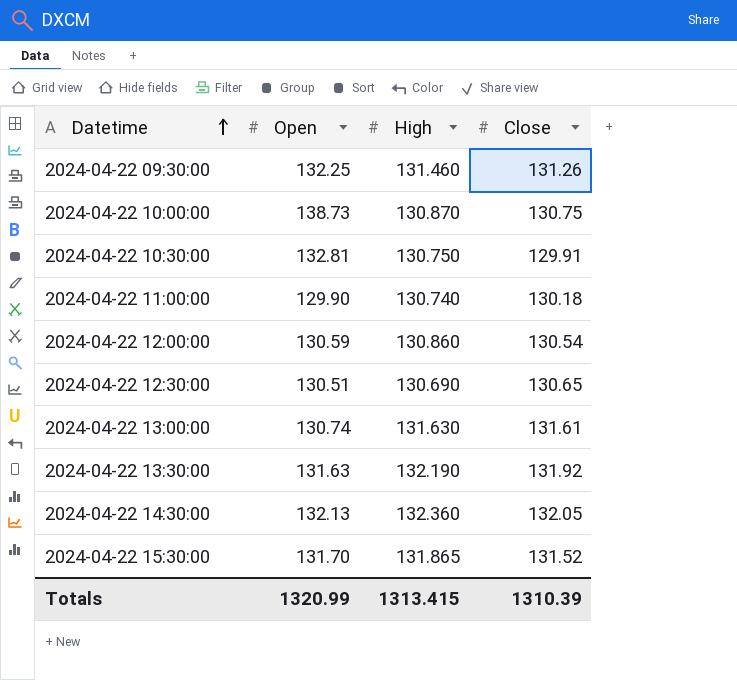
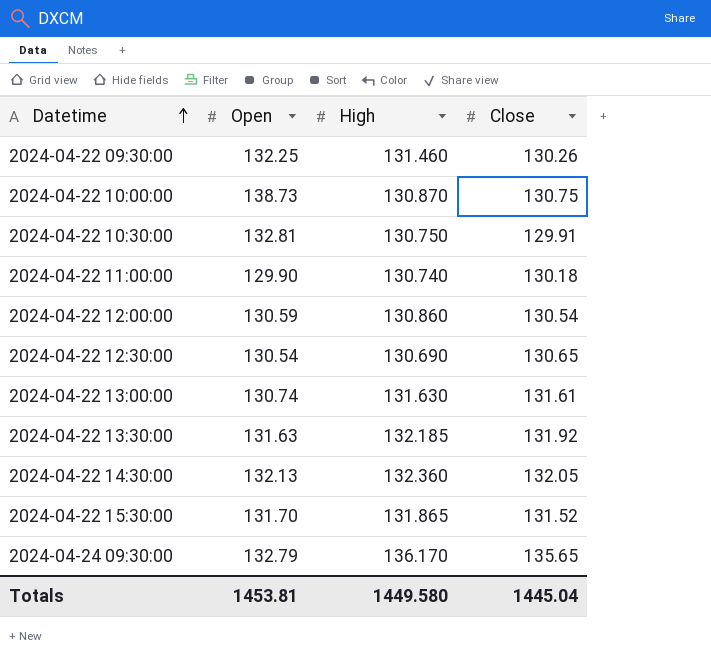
2024-04-22 09:30:00 | Close: 131.26 -> 130.26
2024-04-22 12:30:00 | Open: 130.51 -> 130.54
2024-04-22 13:30:00 | High: 132.190 -> 132.185
row 2024-04-24 09:30:00: none -> 132.79 | 136.170 | 135.65
Totals | Open: 1320.99 -> 1453.81
Totals | High: 1313.415 -> 1449.580
Totals | Close: 1310.39 -> 1445.04

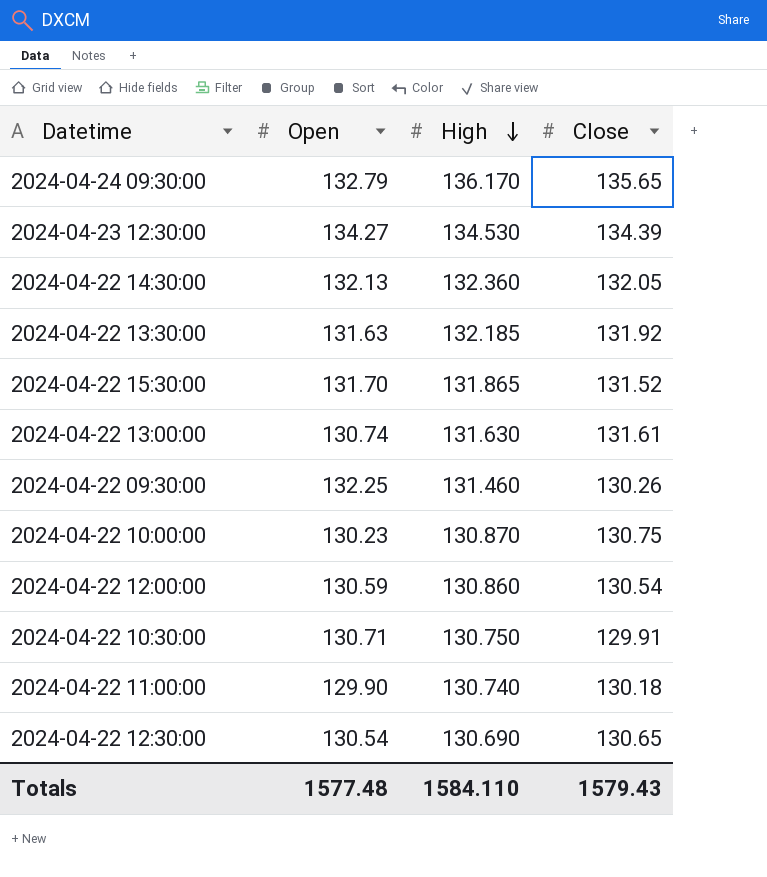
row order: Datetime ascending -> High descending
row 2024-04-23 12:30:00: none -> 134.27 | 134.530 | 134.39
2024-04-22 10:00:00 | Open: 138.73 -> 130.23
2024-04-22 10:30:00 | Open: 132.81 -> 130.71
Totals | Open: 1453.81 -> 1577.48
Totals | High: 1449.580 -> 1584.110
Totals | Close: 1445.04 -> 1579.43

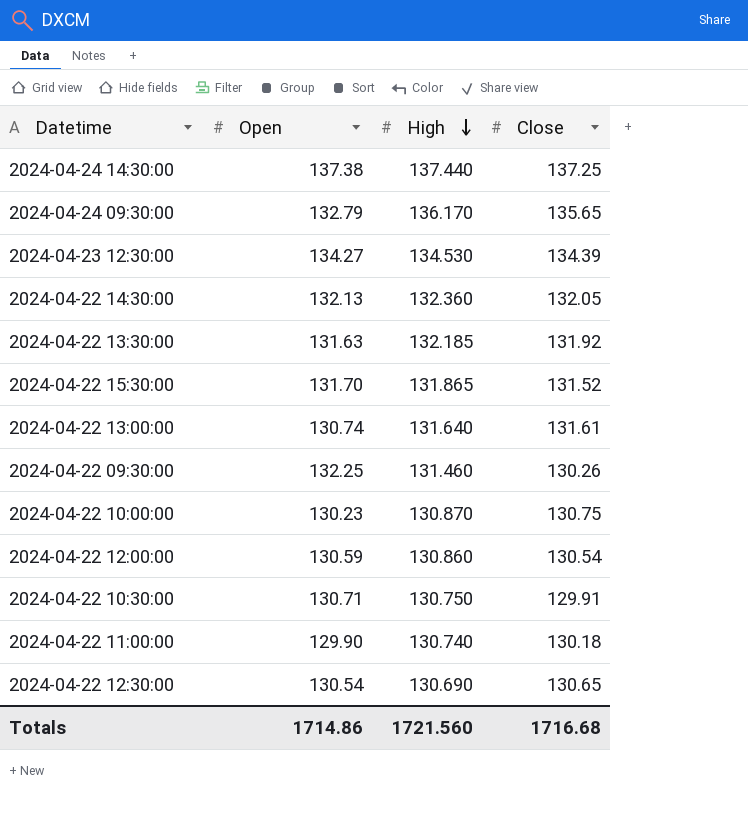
row 2024-04-24 14:30:00: none -> 137.38 | 137.440 | 137.25
2024-04-22 13:00:00 | High: 131.630 -> 131.640
Totals | Open: 1577.48 -> 1714.86
Totals | High: 1584.110 -> 1721.560
Totals | Close: 1579.43 -> 1716.68

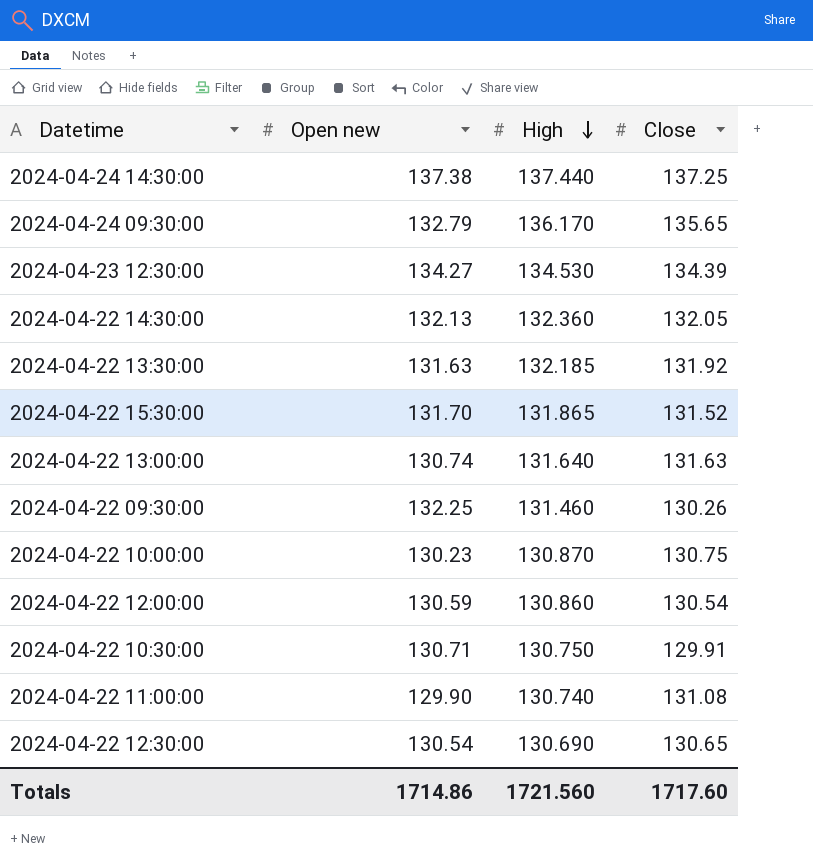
column name: Open -> Open new
2024-04-22 13:00:00 | Close: 131.61 -> 131.63
2024-04-22 11:00:00 | Close: 130.18 -> 131.08
Totals | Close: 1716.68 -> 1717.60

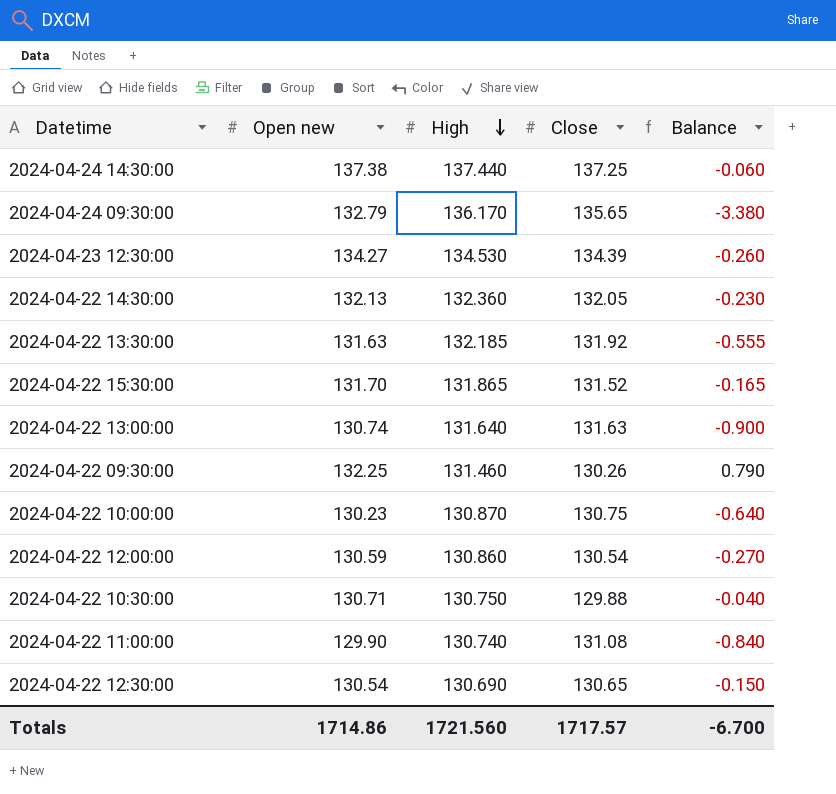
column Balance | formula: none -> [Open new] - [High]
2024-04-22 10:30:00 | Close: 129.91 -> 129.88
Totals | Close: 1717.60 -> 1717.57

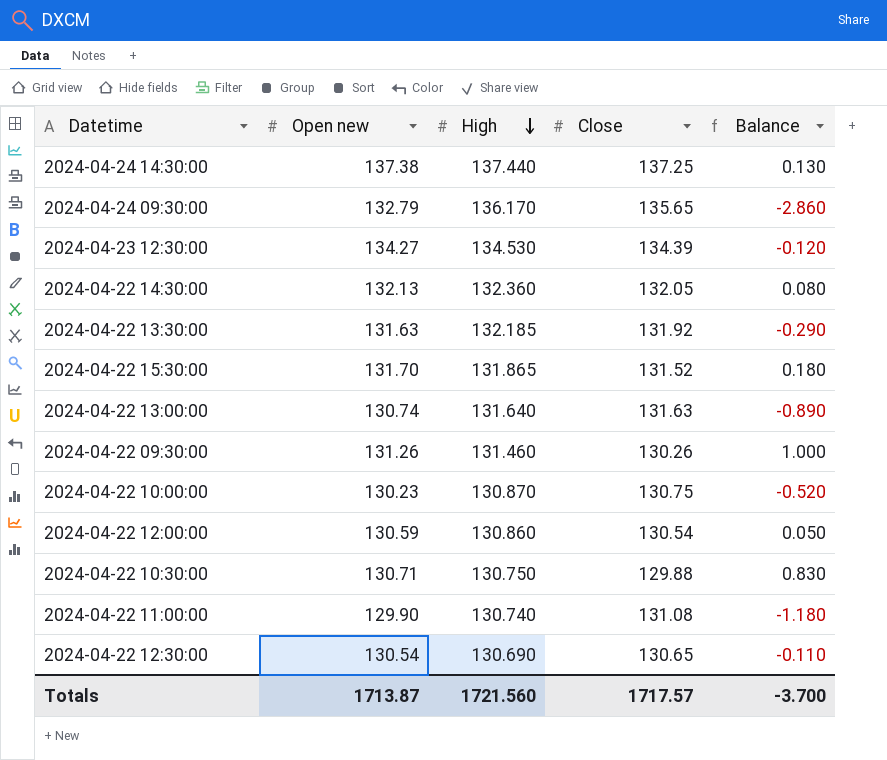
column Balance | formula: [Open new] - [High] -> [Open new] - [Close]
2024-04-22 09:30:00 | Open new: 132.25 -> 131.26
Totals | Open new: 1714.86 -> 1713.87
Totals | Balance: -6.700 -> -3.700

